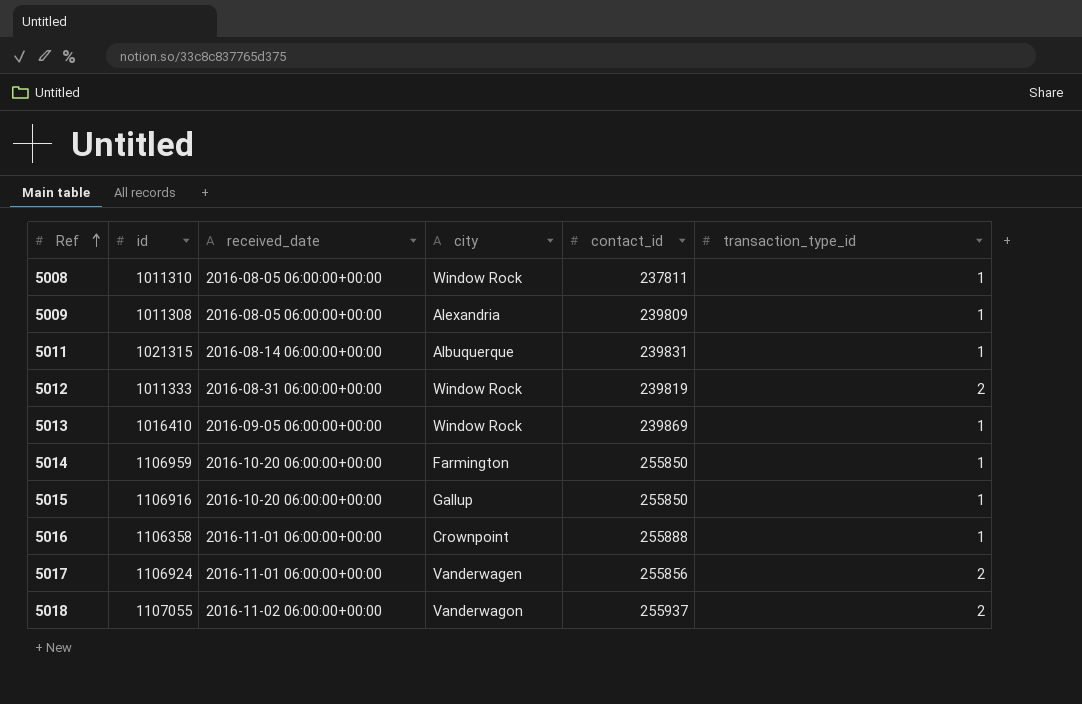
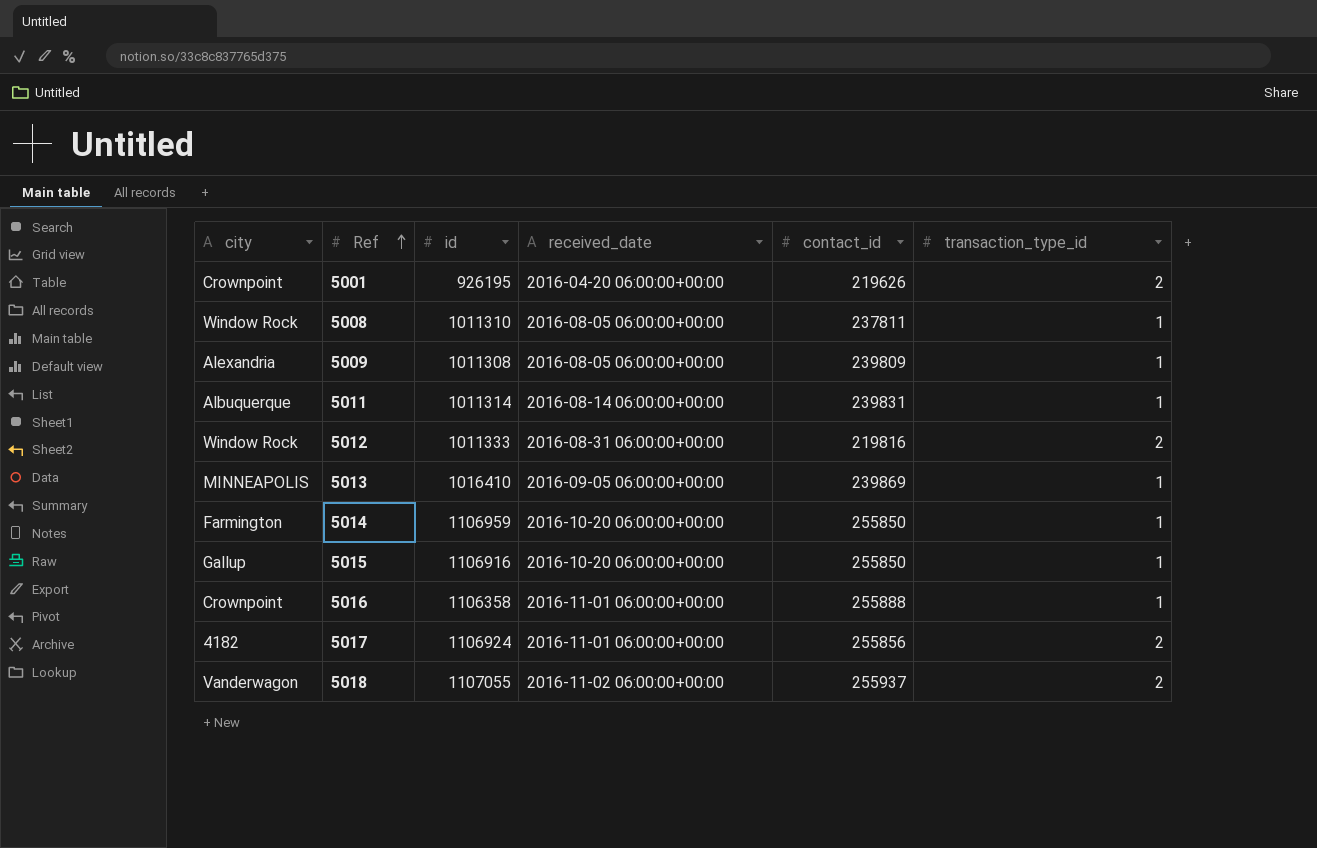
column city | position: 4 -> 1
row 5001: none -> Crownpoint | 926195 | 2016-04-20 06:00:00+00:00 | 219626 | 2
5011 | id: 1021315 -> 1011314
5012 | contact_id: 239819 -> 219816
5013 | city: Window Rock -> MINNEAPOLIS
5017 | city: Vanderwagen -> 4182

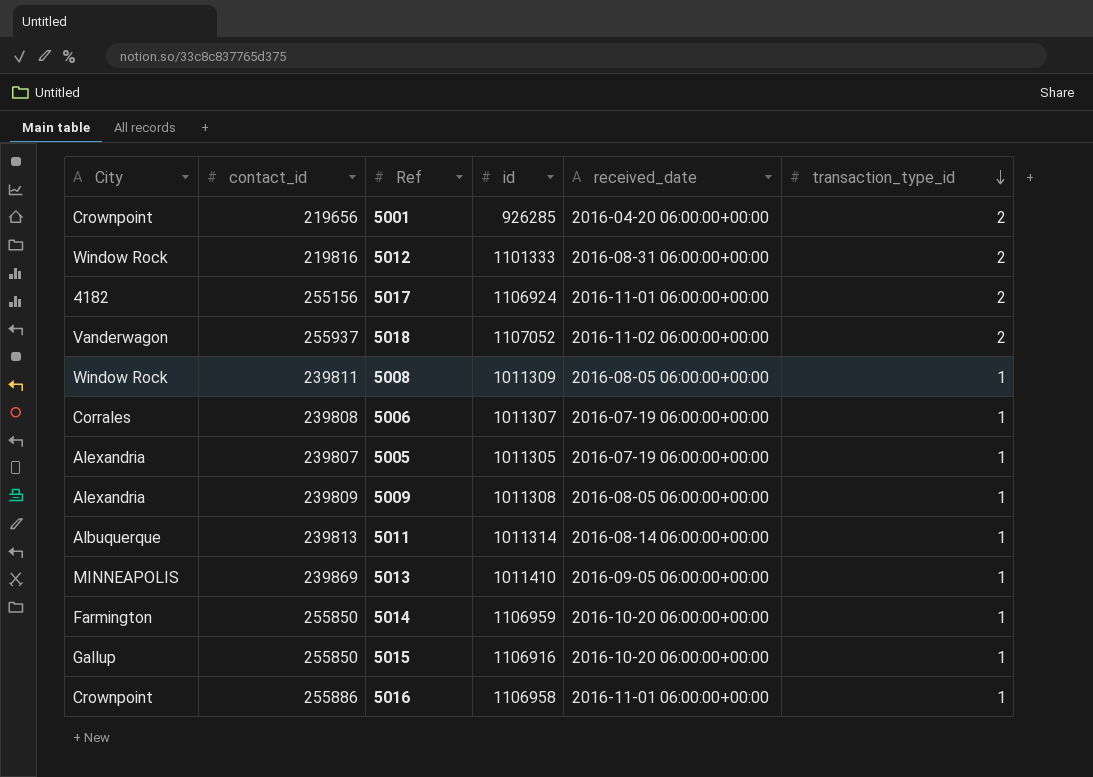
row order: Ref ascending -> transaction_type_id descending
column name: city -> City
column contact_id | position: 5 -> 2
5001 | contact_id: 219626 -> 219656
5001 | id: 926195 -> 926285
5012 | id: 1011333 -> 1101333
5017 | contact_id: 255856 -> 255156
5018 | id: 1107055 -> 1107052
5008 | contact_id: 237811 -> 239811
5008 | id: 1011310 -> 1011309
row 5006: none -> Corrales | 239808 | 1011307 | 2016-07-19 06:00:00+00:00 | 1
row 5005: none -> Alexandria | 239807 | 1011305 | 2016-07-19 06:00:00+00:00 | 1
5011 | contact_id: 239831 -> 239813
5013 | id: 1016410 -> 1011410
5016 | contact_id: 255888 -> 255886
5016 | id: 1106358 -> 1106958

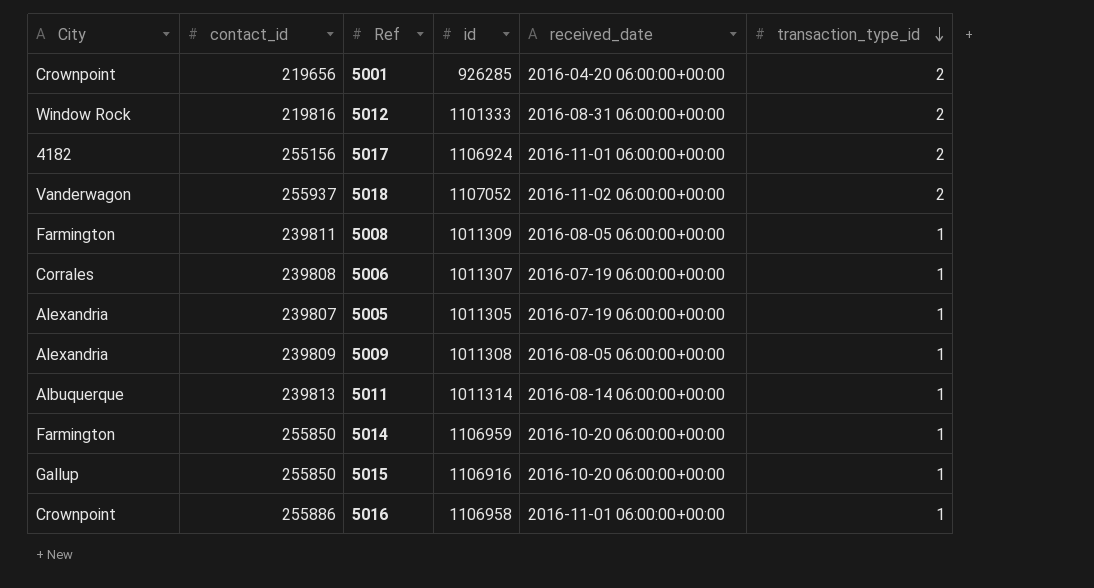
row 5013: MINNEAPOLIS | 239869 | 1011410 | 2016-09-05 06:00:00+00:00 | 1 -> none
5008 | City: Window Rock -> Farmington

